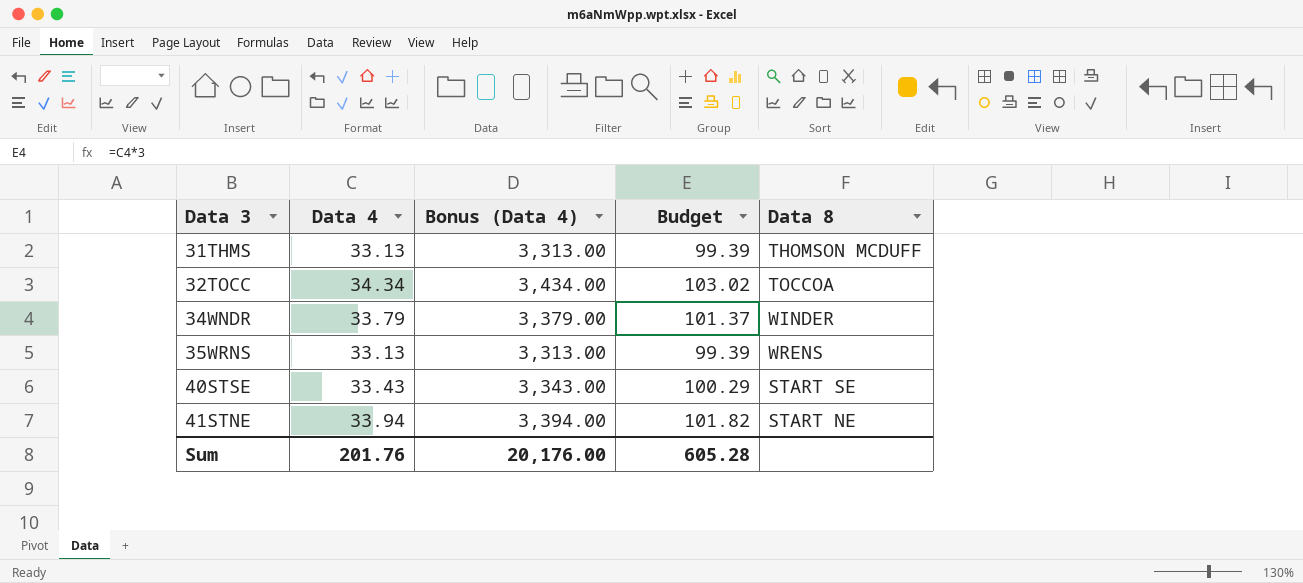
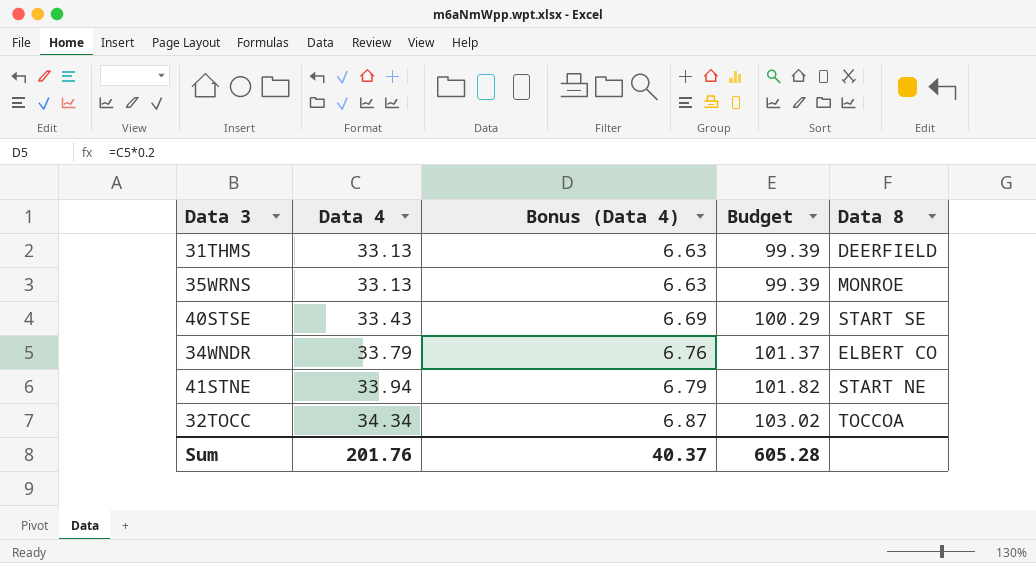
row order: Data 3 ascending -> Data 4 ascending
column Bonus (Data 4) | formula: [Data 4] * 100 -> [Data 4] * 0.2
31THMS | Data 8: THOMSON MCDUFF -> DEERFIELD
35WRNS | Data 8: WRENS -> MONROE
34WNDR | Data 8: WINDER -> ELBERT CO
Sum | Bonus (Data 4): 20,176.00 -> 40.37

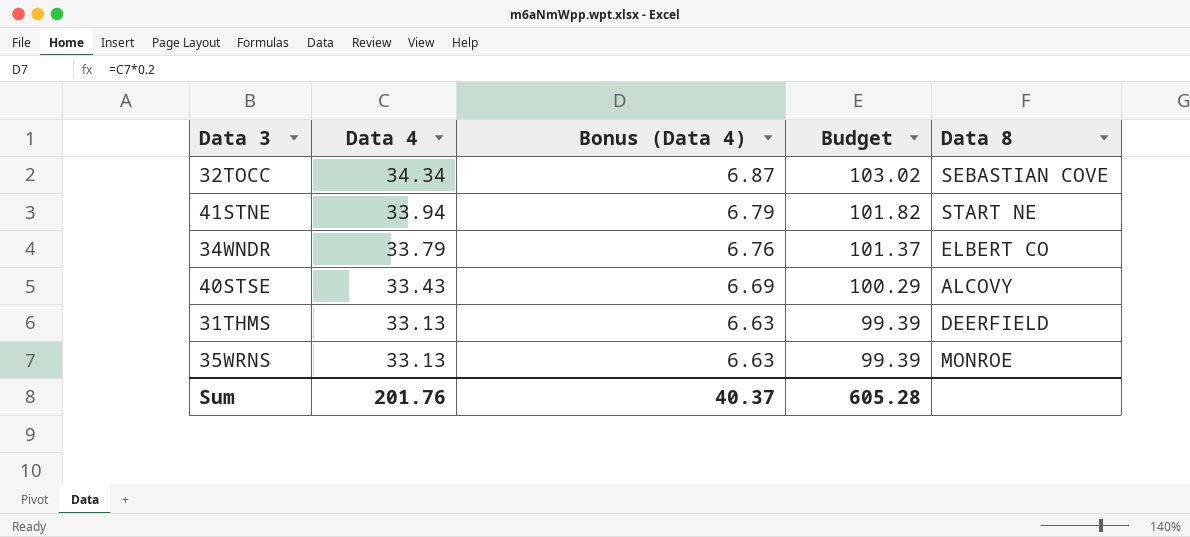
row order: Data 4 ascending -> Data 4 descending
32TOCC | Data 8: TOCCOA -> SEBASTIAN COVE
40STSE | Data 8: START SE -> ALCOVY

